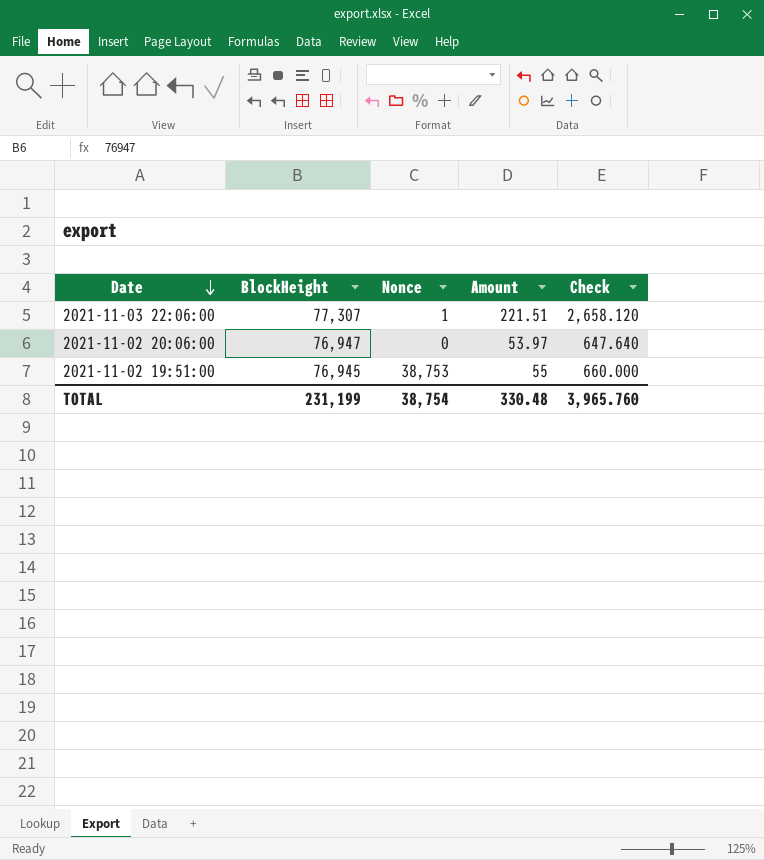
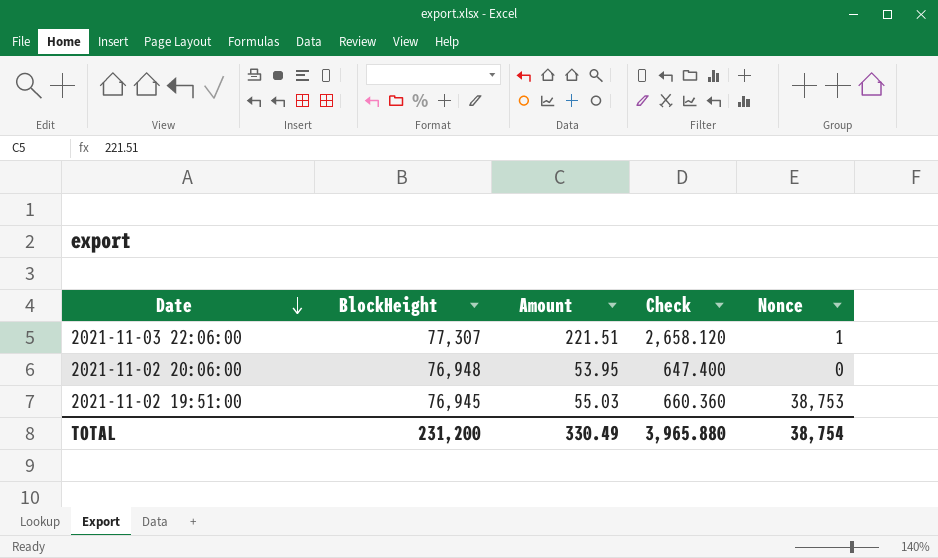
column Nonce | position: 3 -> 5
2021-11-02 20:06:00 | BlockHeight: 76,947 -> 76,948
2021-11-02 20:06:00 | Amount: 53.97 -> 53.95
2021-11-02 20:06:00 | Check: 647.640 -> 647.400
2021-11-02 19:51:00 | Amount: 55 -> 55.03
2021-11-02 19:51:00 | Check: 660.000 -> 660.360
TOTAL | BlockHeight: 231,199 -> 231,200
TOTAL | Amount: 330.48 -> 330.49
TOTAL | Check: 3,965.760 -> 3,965.880

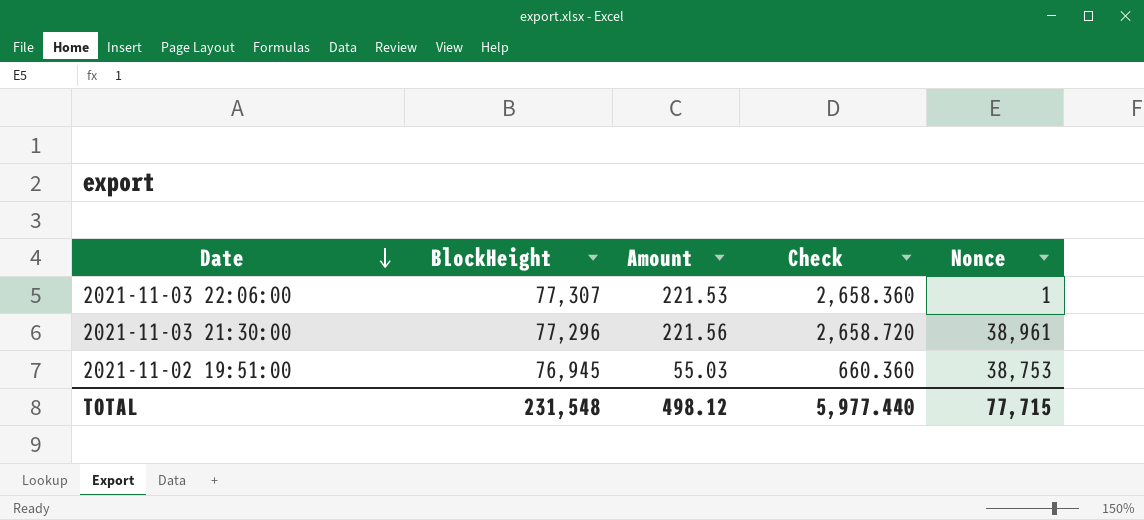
row 2021-11-02 20:06:00: 76,948 | 53.95 | 647.400 | 0 -> none
2021-11-03 22:06:00 | Amount: 221.51 -> 221.53
2021-11-03 22:06:00 | Check: 2,658.120 -> 2,658.360
row 2021-11-03 21:30:00: none -> 77,296 | 221.56 | 2,658.720 | 38,961
TOTAL | BlockHeight: 231,200 -> 231,548
TOTAL | Amount: 330.49 -> 498.12
TOTAL | Check: 3,965.880 -> 5,977.440
TOTAL | Nonce: 38,754 -> 77,715

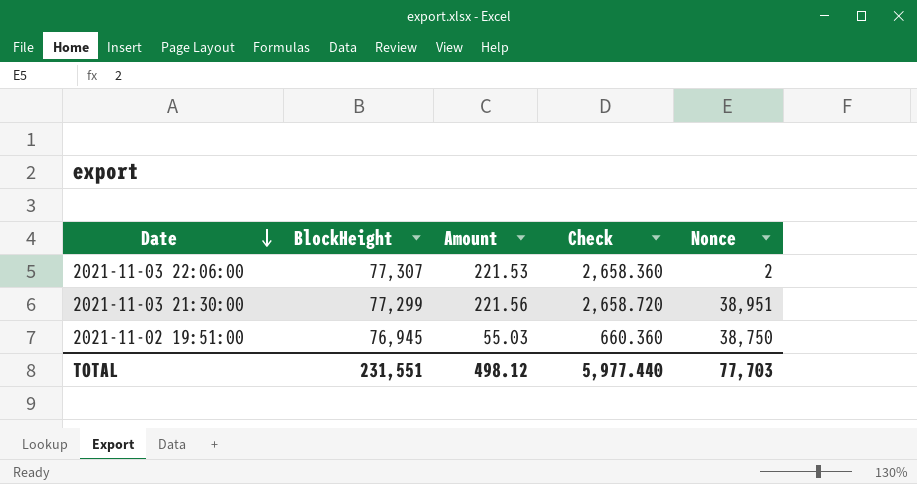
2021-11-03 22:06:00 | Nonce: 1 -> 2
2021-11-03 21:30:00 | BlockHeight: 77,296 -> 77,299
2021-11-03 21:30:00 | Nonce: 38,961 -> 38,951
2021-11-02 19:51:00 | Nonce: 38,753 -> 38,750
TOTAL | BlockHeight: 231,548 -> 231,551
TOTAL | Nonce: 77,715 -> 77,703

